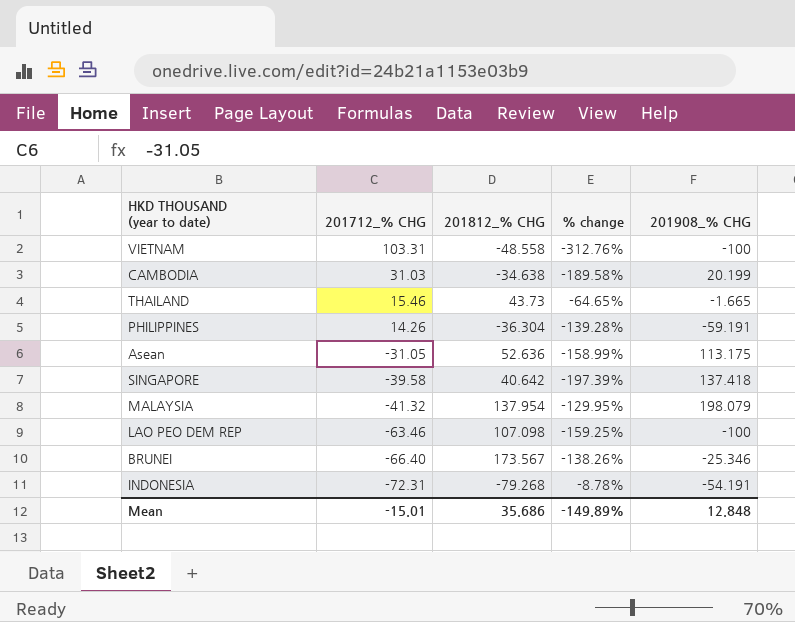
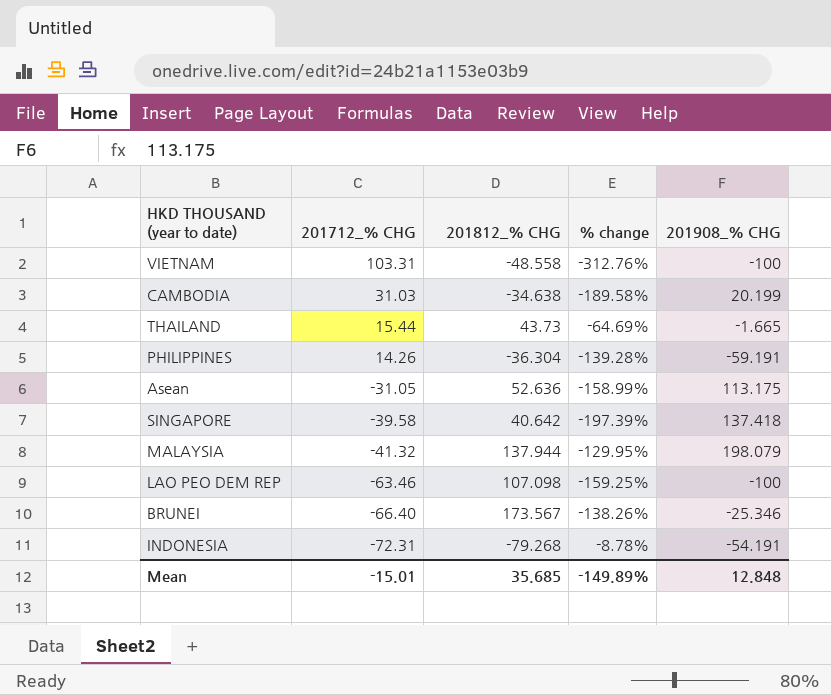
THAILAND | 201712_% CHG: 15.46 -> 15.44
THAILAND | % change: -64.65% -> -64.69%
MALAYSIA | 201812_% CHG: 137.954 -> 137.944
Mean | 201812_% CHG: 35.686 -> 35.685

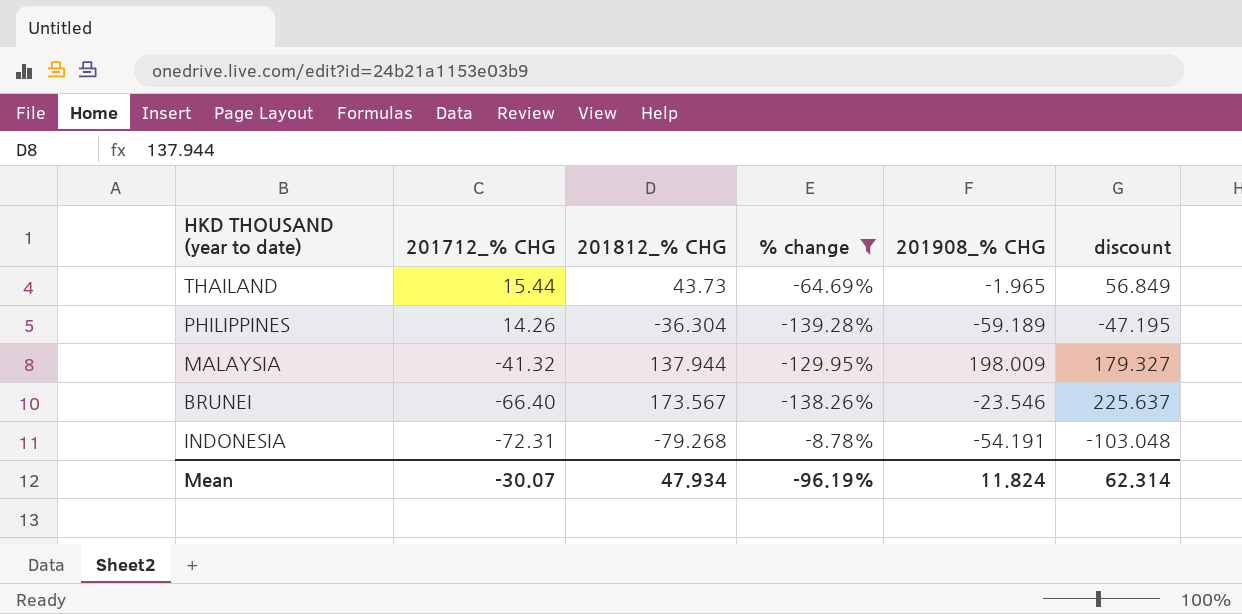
filter: none -> % change >= -139.28%
column discount | formula: none -> [201812_% CHG] * 1.3
THAILAND | 201908_% CHG: -1.665 -> -1.965
PHILIPPINES | 201908_% CHG: -59.191 -> -59.189
MALAYSIA | 201908_% CHG: 198.079 -> 198.009
BRUNEI | 201908_% CHG: -25.346 -> -23.546
Mean | 201712_% CHG: -15.01 -> -30.07
Mean | 201812_% CHG: 35.685 -> 47.934
Mean | % change: -149.89% -> -96.19%
Mean | 201908_% CHG: 12.848 -> 11.824

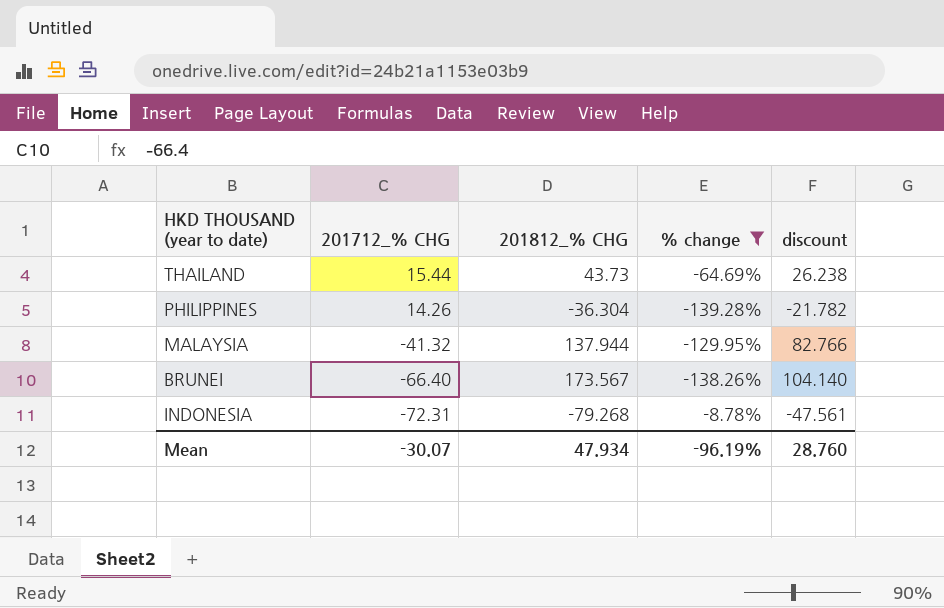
column 201908_% CHG | position: 5 -> none
column discount | formula: [201812_% CHG] * 1.3 -> [201812_% CHG] * 0.6
Mean | discount: 62.314 -> 28.760

